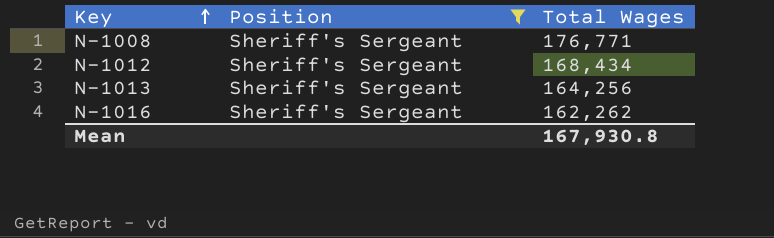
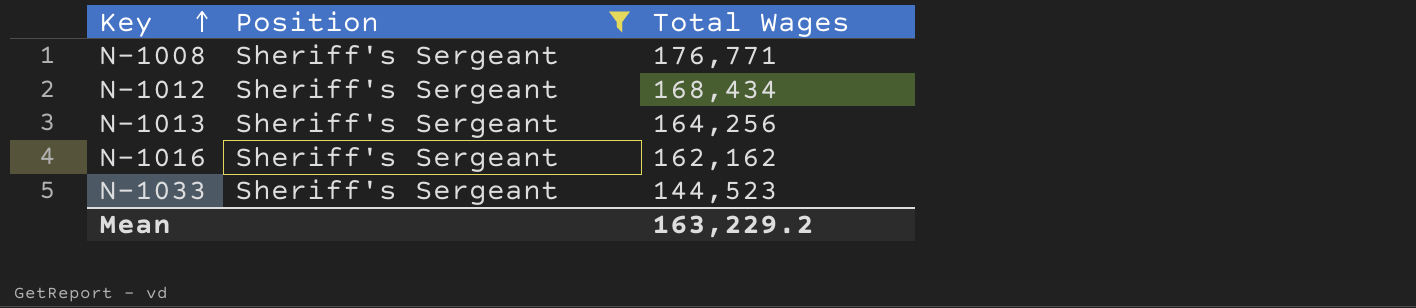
N-1016 | Total Wages: 162,262 -> 162,162
row N-1033: none -> Sheriff's Sergeant | 144,523
Mean | Total Wages: 167,930.8 -> 163,229.2

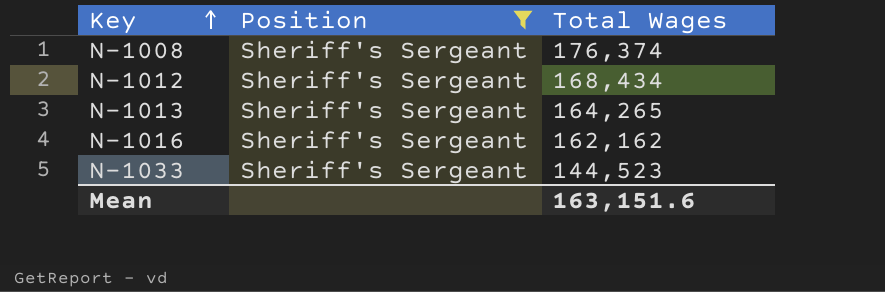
N-1008 | Total Wages: 176,771 -> 176,374
N-1013 | Total Wages: 164,256 -> 164,265
Mean | Total Wages: 163,229.2 -> 163,151.6

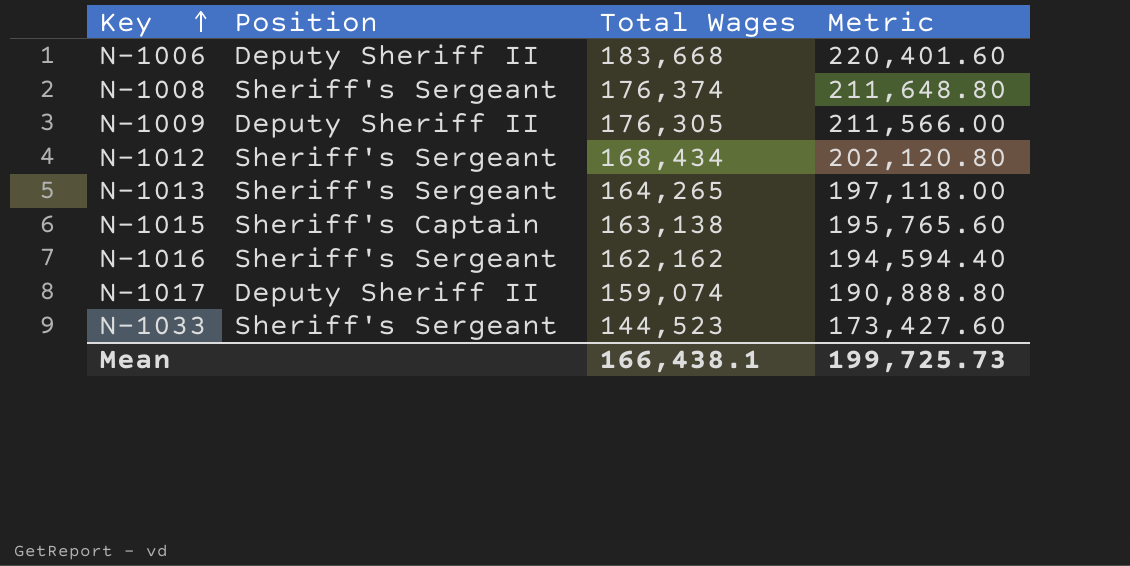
filter: Position = Sheriff's Sergeant -> none
column Metric | formula: none -> [Total Wages] * 1.2
Mean | Total Wages: 163,151.6 -> 166,438.1

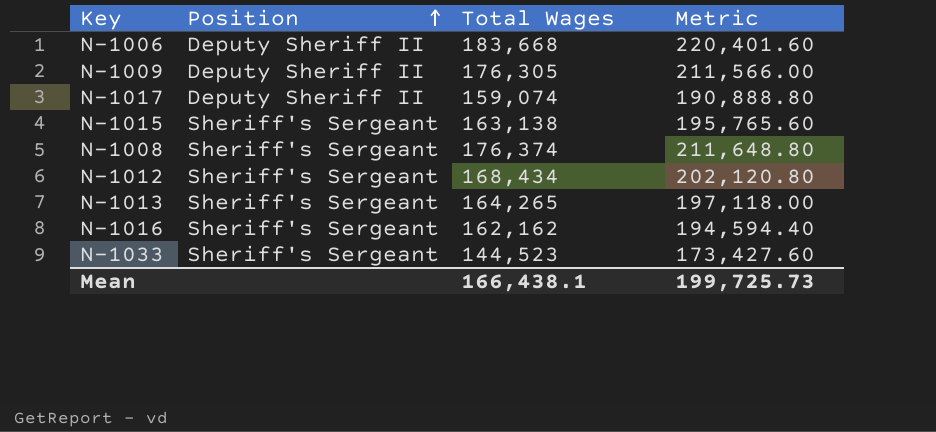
row order: Key ascending -> Position ascending
N-1015 | Position: Sheriff's Captain -> Sheriff's Sergeant

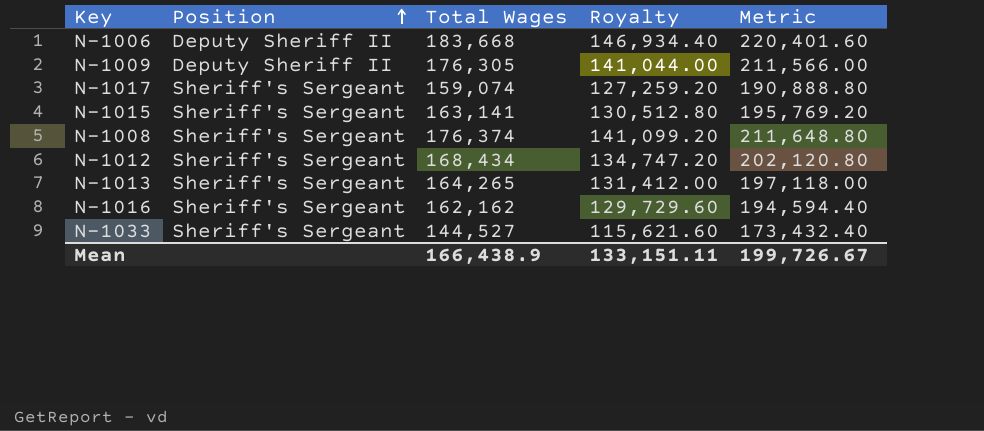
column Royalty | formula: none -> [Total Wages] * 0.8
N-1017 | Position: Deputy Sheriff II -> Sheriff's Sergeant
N-1015 | Total Wages: 163,138 -> 163,141
N-1015 | Metric: 195,765.60 -> 195,769.20
N-1033 | Total Wages: 144,523 -> 144,527
N-1033 | Metric: 173,427.60 -> 173,432.40
Mean | Total Wages: 166,438.1 -> 166,438.9
Mean | Metric: 199,725.73 -> 199,726.67

